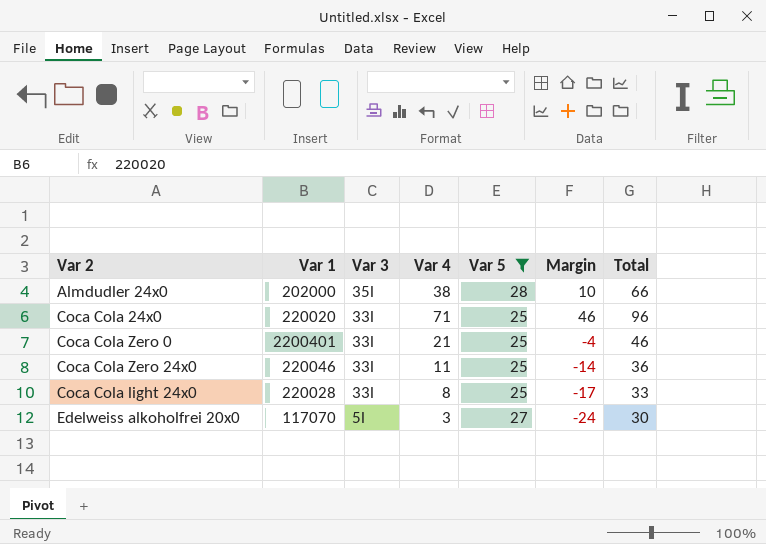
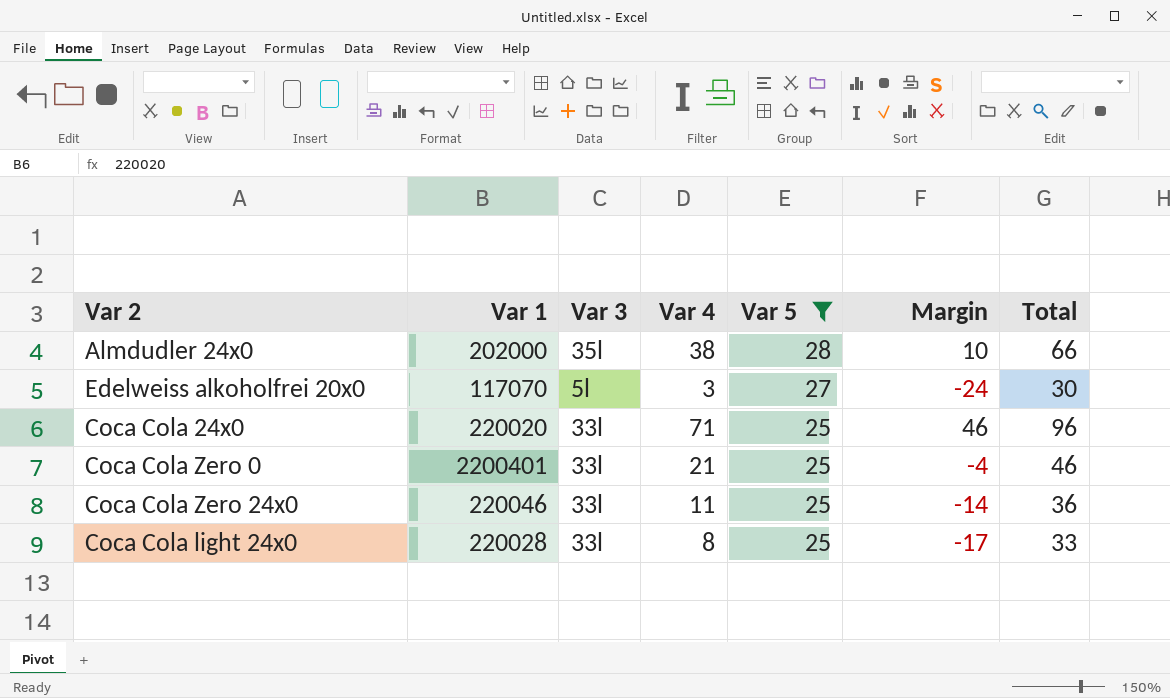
row order: Var 3 descending -> Var 5 descending

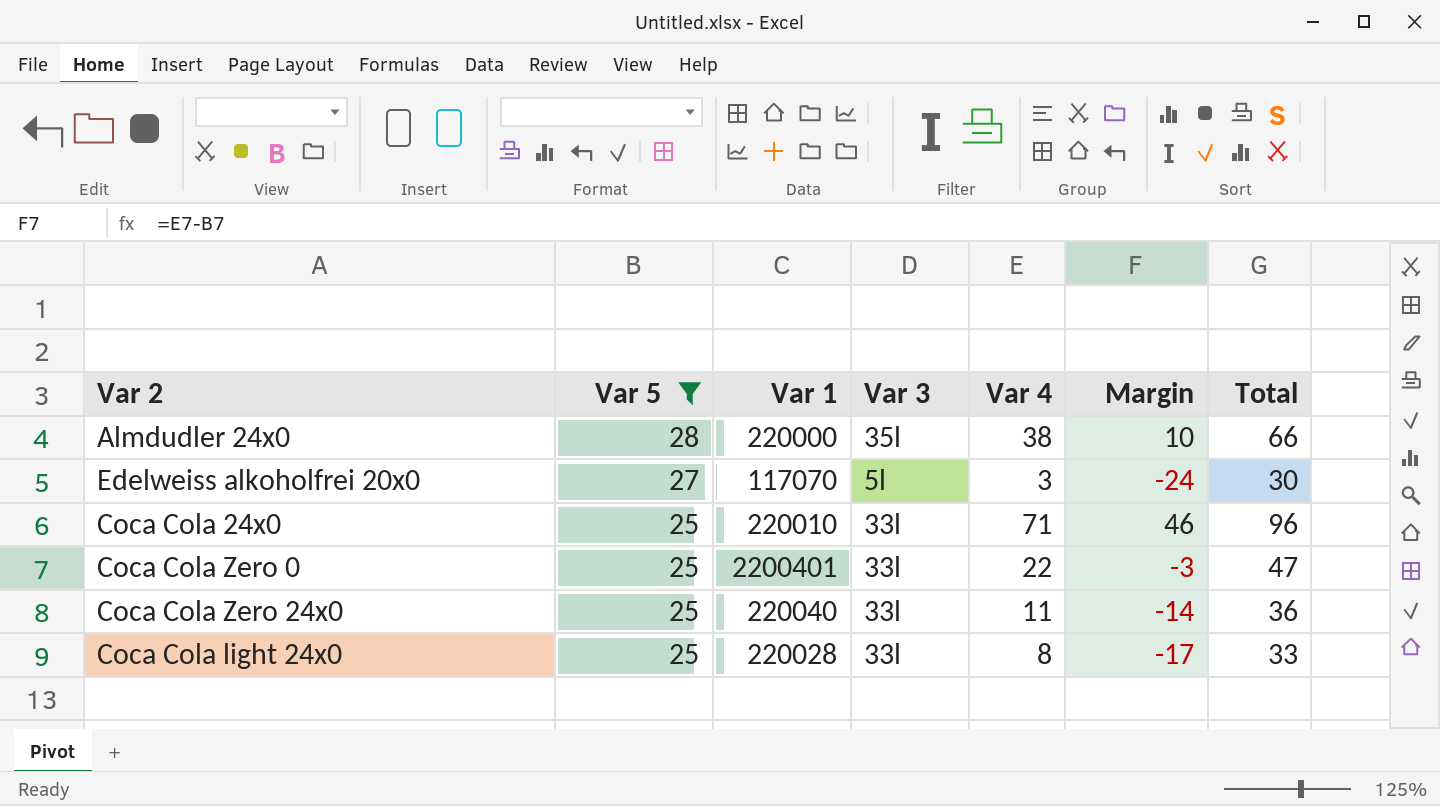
column Var 5 | position: 5 -> 2
Almdudler 24x0 | Var 1: 202000 -> 220000
Coca Cola 24x0 | Var 1: 220020 -> 220010
Coca Cola Zero 0 | Var 4: 21 -> 22
Coca Cola Zero 0 | Margin: -4 -> -3
Coca Cola Zero 0 | Total: 46 -> 47
Coca Cola Zero 24x0 | Var 1: 220046 -> 220040

